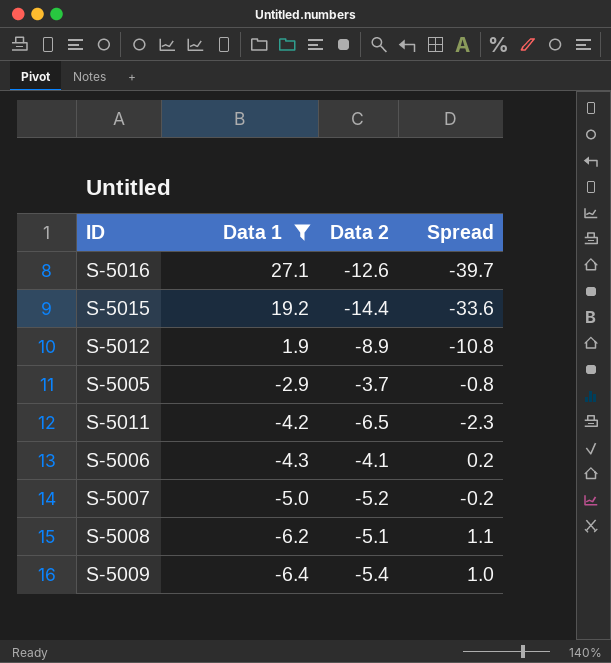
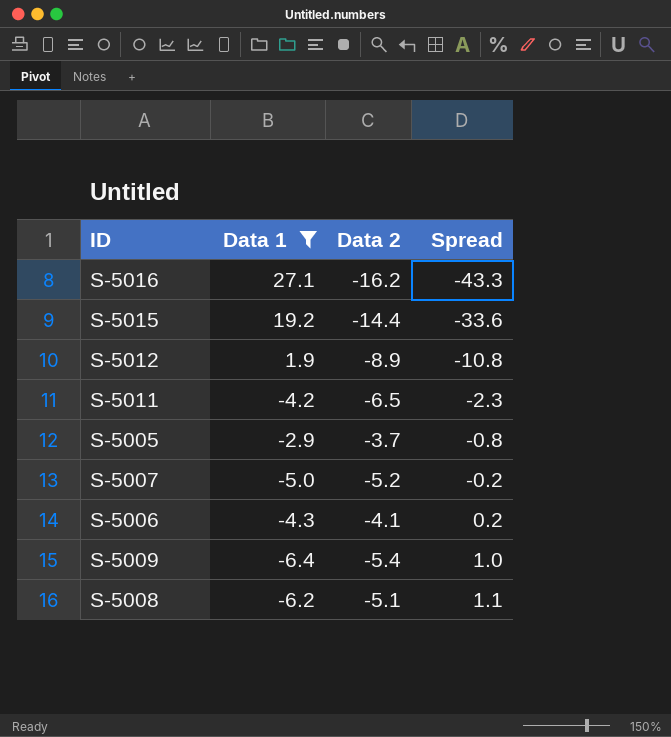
row order: Data 1 descending -> Spread ascending
S-5016 | Data 2: -12.6 -> -16.2
S-5016 | Spread: -39.7 -> -43.3

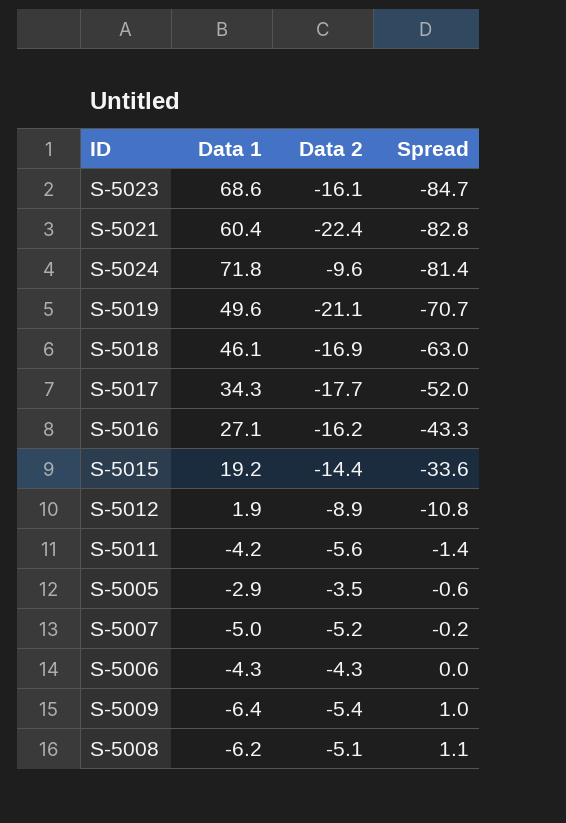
filter: Data 1 <= 27.1 -> none
S-5011 | Data 2: -6.5 -> -5.6
S-5011 | Spread: -2.3 -> -1.4
S-5005 | Data 2: -3.7 -> -3.5
S-5005 | Spread: -0.8 -> -0.6
S-5006 | Data 2: -4.1 -> -4.3
S-5006 | Spread: 0.2 -> 0.0

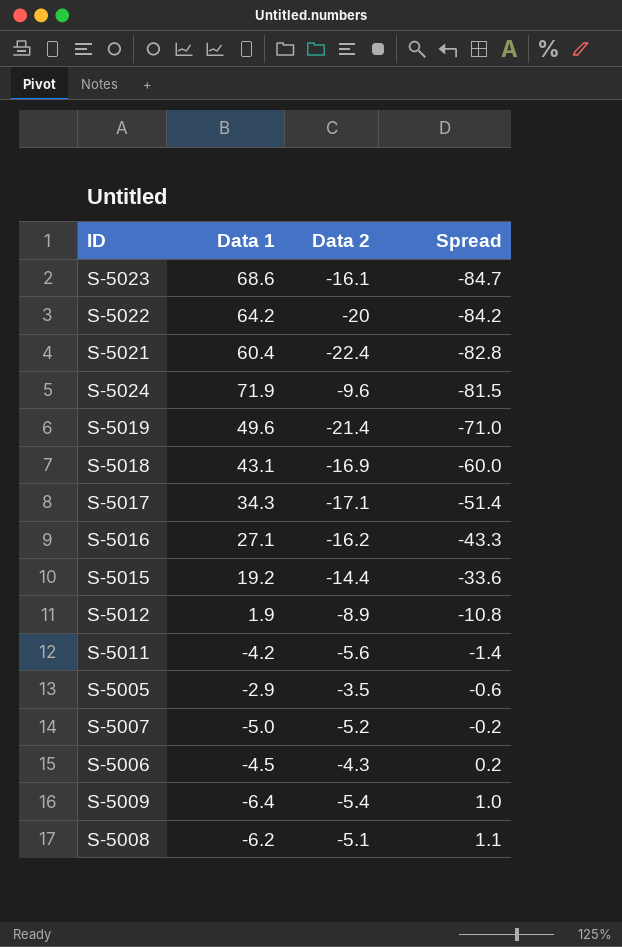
row S-5022: none -> 64.2 | -20 | -84.2
S-5024 | Data 1: 71.8 -> 71.9
S-5024 | Spread: -81.4 -> -81.5
S-5019 | Data 2: -21.1 -> -21.4
S-5019 | Spread: -70.7 -> -71.0
S-5018 | Data 1: 46.1 -> 43.1
S-5018 | Spread: -63.0 -> -60.0
S-5017 | Data 2: -17.7 -> -17.1
S-5017 | Spread: -52.0 -> -51.4
S-5006 | Data 1: -4.3 -> -4.5
S-5006 | Spread: 0.0 -> 0.2

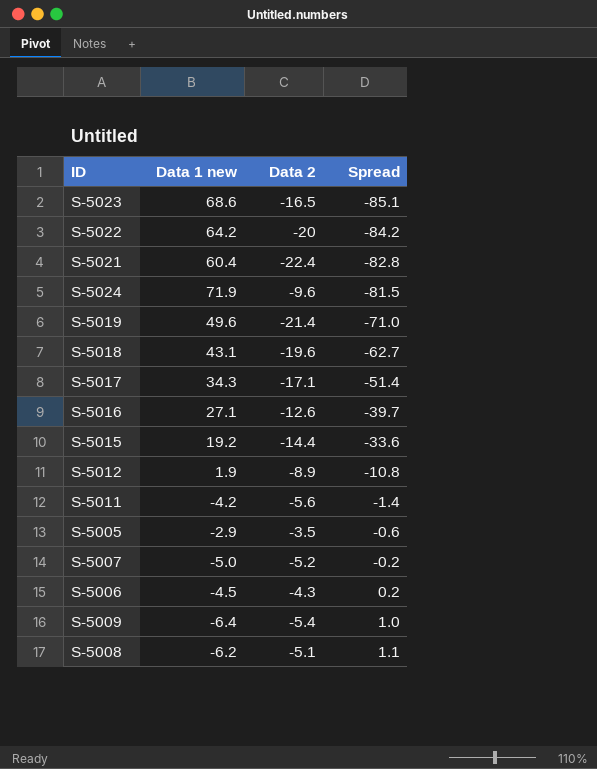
column name: Data 1 -> Data 1 new
S-5023 | Data 2: -16.1 -> -16.5
S-5023 | Spread: -84.7 -> -85.1
S-5018 | Data 2: -16.9 -> -19.6
S-5018 | Spread: -60.0 -> -62.7
S-5016 | Data 2: -16.2 -> -12.6
S-5016 | Spread: -43.3 -> -39.7

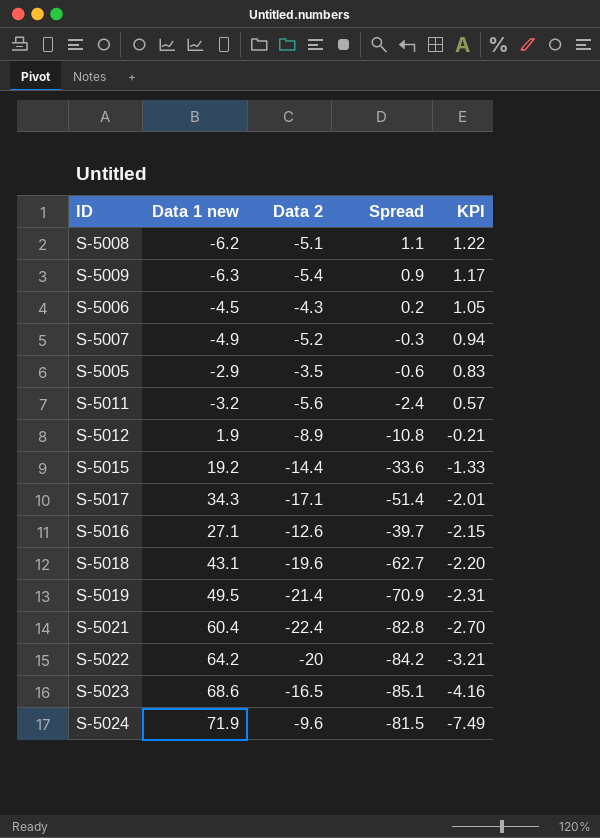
row order: Spread ascending -> KPI descending
column KPI | formula: none -> [Data 1 new] / [Data 2]
S-5009 | Data 1 new: -6.4 -> -6.3
S-5009 | Spread: 1.0 -> 0.9
S-5007 | Data 1 new: -5.0 -> -4.9
S-5007 | Spread: -0.2 -> -0.3
S-5011 | Data 1 new: -4.2 -> -3.2
S-5011 | Spread: -1.4 -> -2.4
S-5019 | Data 1 new: 49.6 -> 49.5
S-5019 | Spread: -71.0 -> -70.9

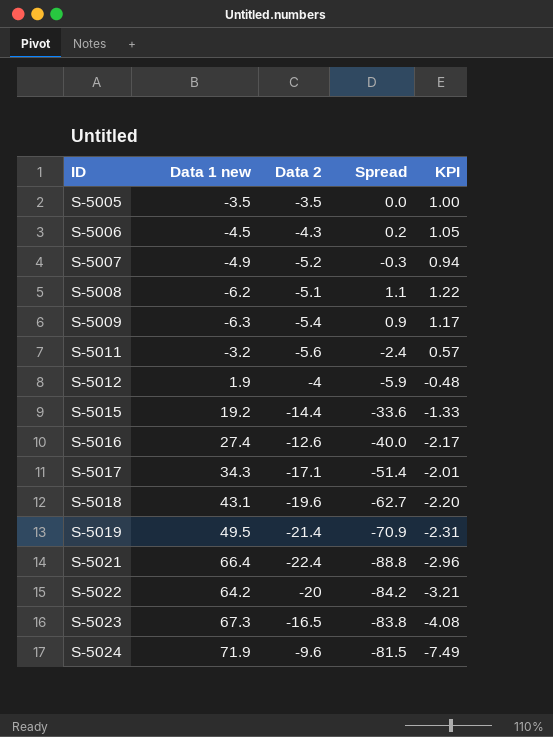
row order: KPI descending -> ID ascending
S-5005 | Data 1 new: -2.9 -> -3.5
S-5005 | Spread: -0.6 -> 0.0
S-5005 | KPI: 0.83 -> 1.00
S-5012 | Data 2: -8.9 -> -4
S-5012 | Spread: -10.8 -> -5.9
S-5012 | KPI: -0.21 -> -0.48
S-5016 | Data 1 new: 27.1 -> 27.4
S-5016 | Spread: -39.7 -> -40.0
S-5016 | KPI: -2.15 -> -2.17
S-5021 | Data 1 new: 60.4 -> 66.4
S-5021 | Spread: -82.8 -> -88.8
S-5021 | KPI: -2.70 -> -2.96
S-5023 | Data 1 new: 68.6 -> 67.3
S-5023 | Spread: -85.1 -> -83.8
S-5023 | KPI: -4.16 -> -4.08

